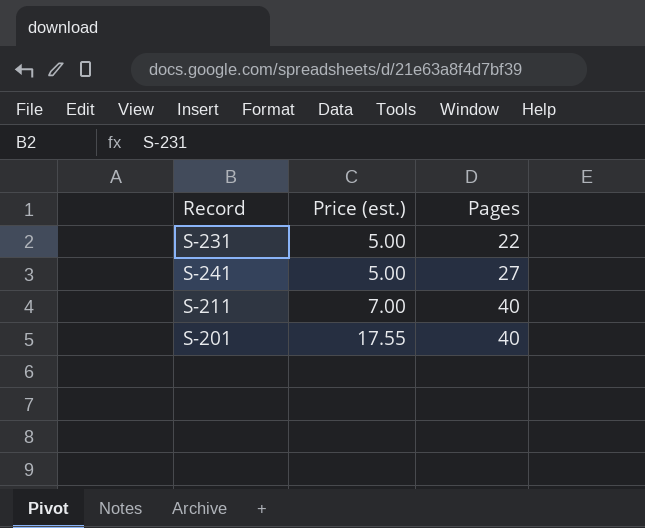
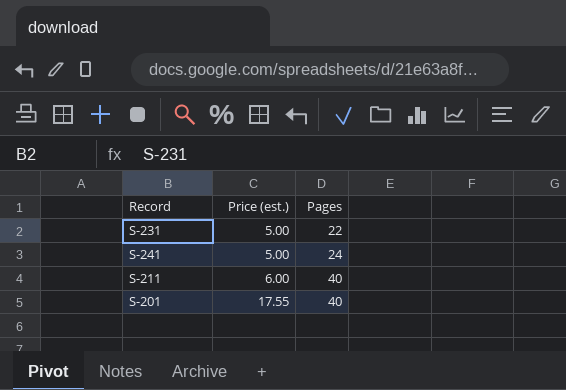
S-241 | Pages: 27 -> 24
S-211 | Price (est.): 7.00 -> 6.00

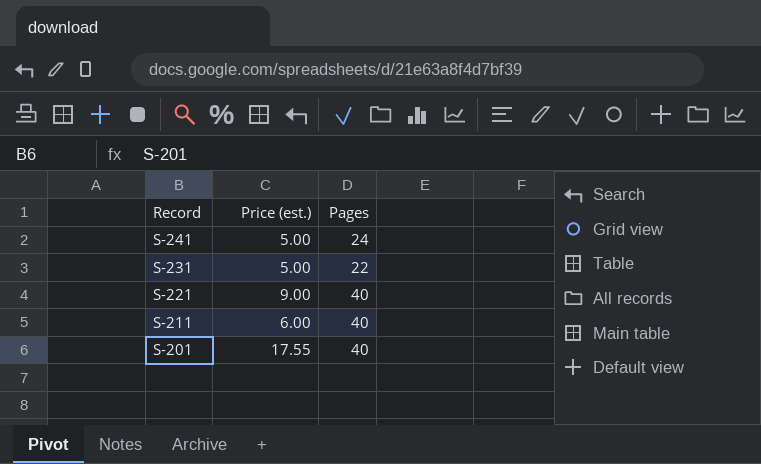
row order: Price (est.) ascending -> Record descending
row S-221: none -> 9.00 | 40

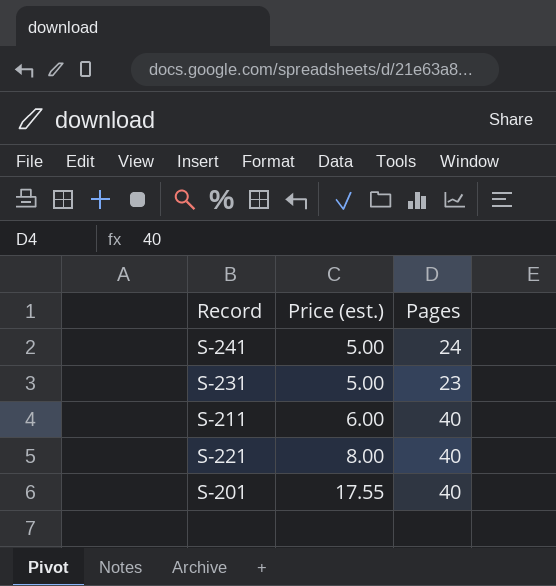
row order: Record descending -> Price (est.) ascending
S-231 | Pages: 22 -> 23
S-221 | Price (est.): 9.00 -> 8.00

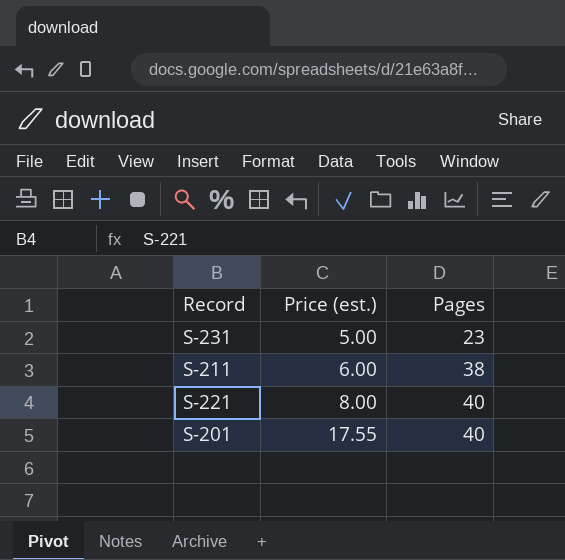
row S-241: 5.00 | 24 -> none
S-211 | Pages: 40 -> 38

